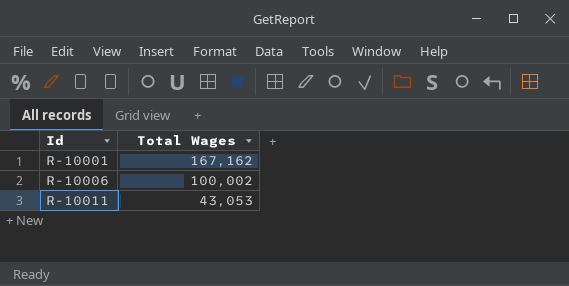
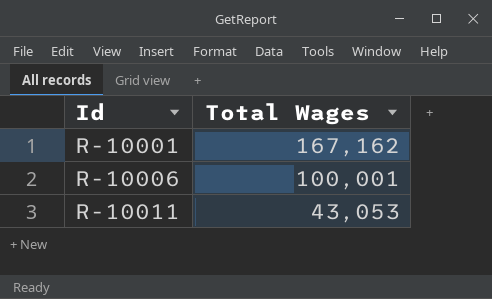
R-10006 | Total Wages: 100,002 -> 100,001

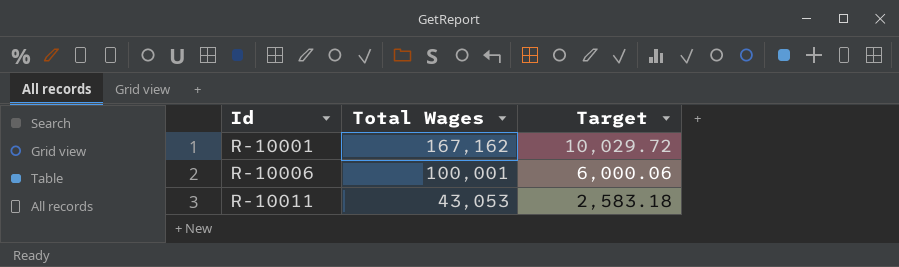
column Target | formula: none -> [Total Wages] * 0.06

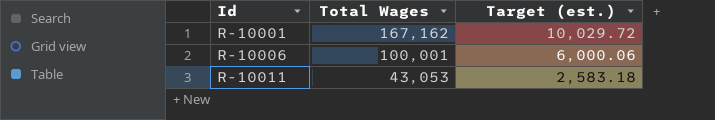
column name: Target -> Target (est.)

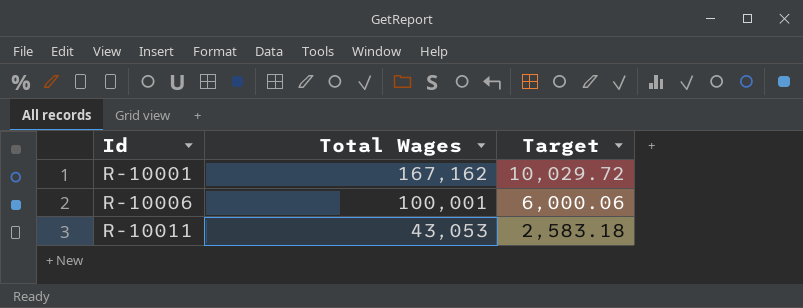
column name: Target (est.) -> Target

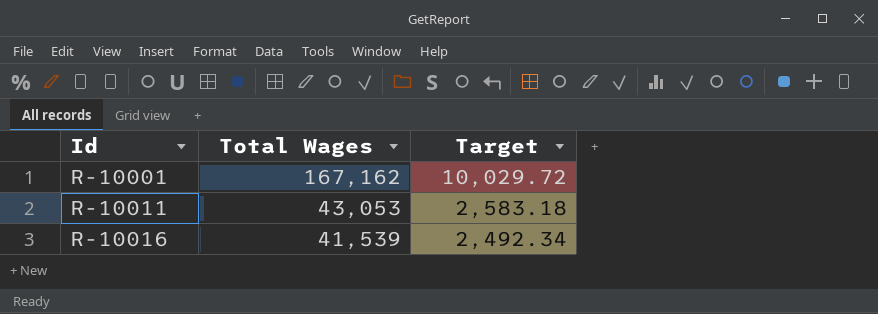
row R-10006: 100,001 | 6,000.06 -> none
row R-10016: none -> 41,539 | 2,492.34

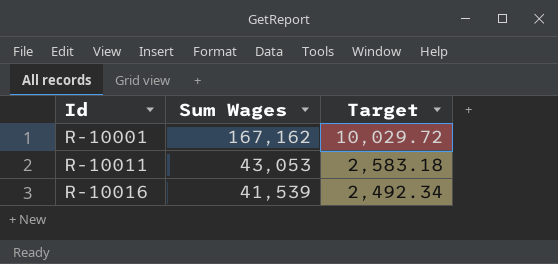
column name: Total Wages -> Sum Wages

